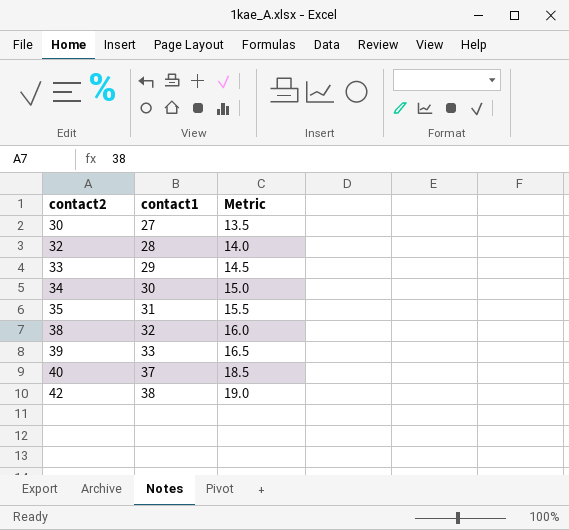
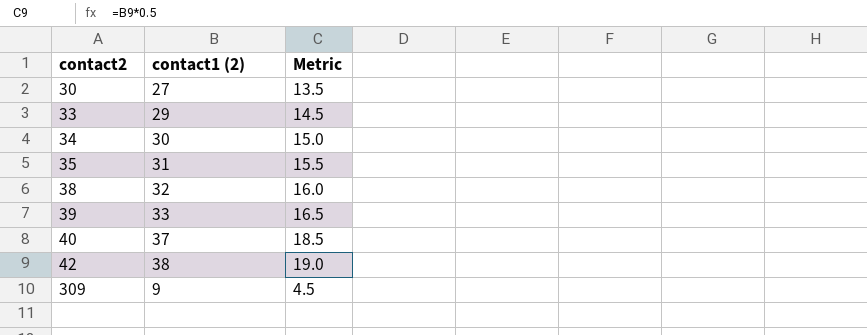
column name: contact1 -> contact1 (2)
row 32: 28 | 14.0 -> none
row 309: none -> 9 | 4.5

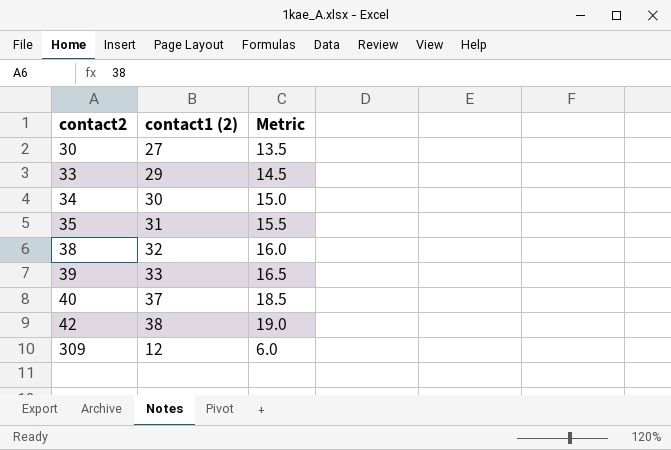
309 | contact1 (2): 9 -> 12
309 | Metric: 4.5 -> 6.0

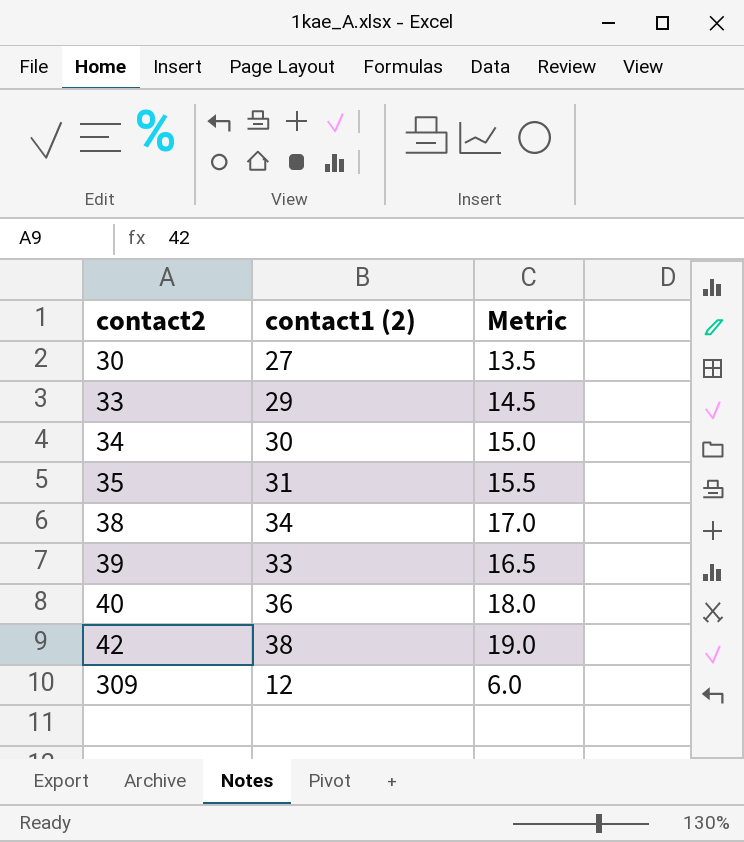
38 | contact1 (2): 32 -> 34
38 | Metric: 16.0 -> 17.0
40 | contact1 (2): 37 -> 36
40 | Metric: 18.5 -> 18.0

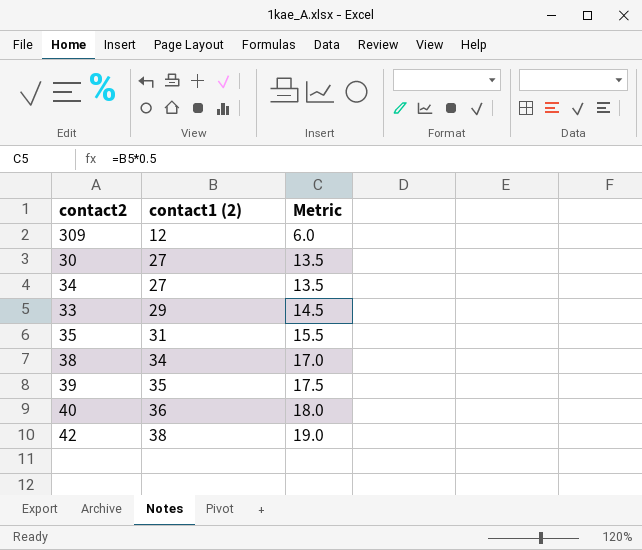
row order: contact2 ascending -> contact1 (2) ascending
34 | contact1 (2): 30 -> 27
34 | Metric: 15.0 -> 13.5
39 | contact1 (2): 33 -> 35
39 | Metric: 16.5 -> 17.5

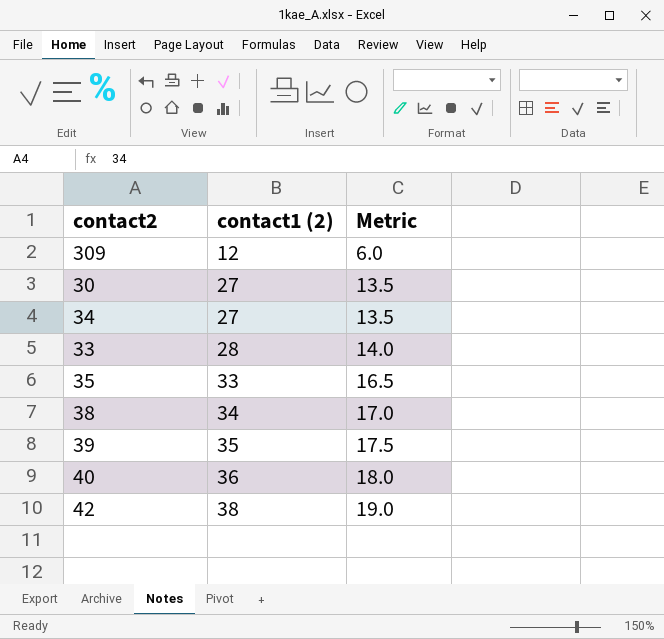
33 | contact1 (2): 29 -> 28
33 | Metric: 14.5 -> 14.0
35 | contact1 (2): 31 -> 33
35 | Metric: 15.5 -> 16.5

